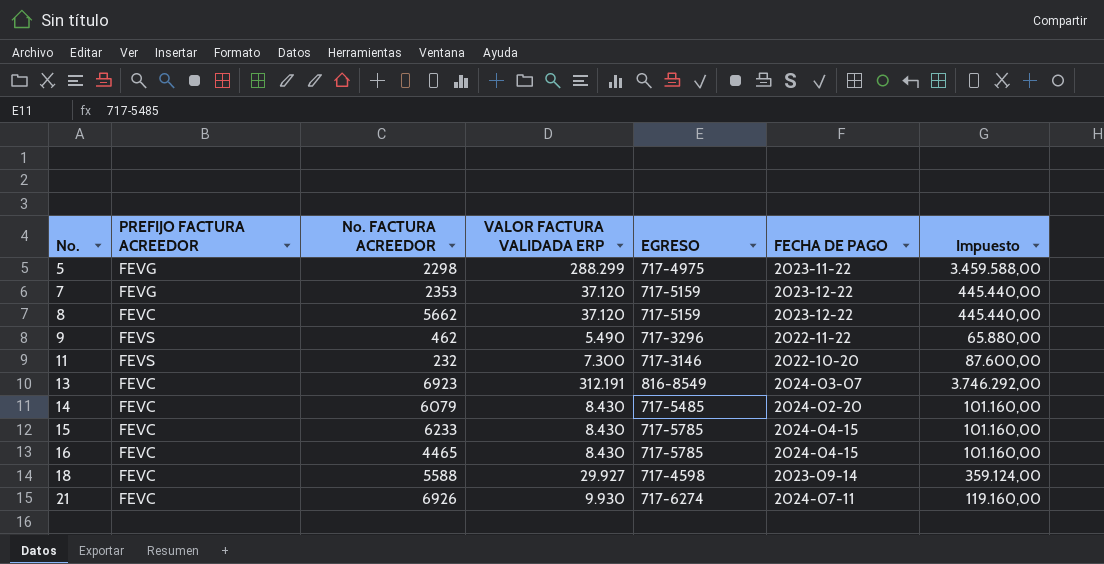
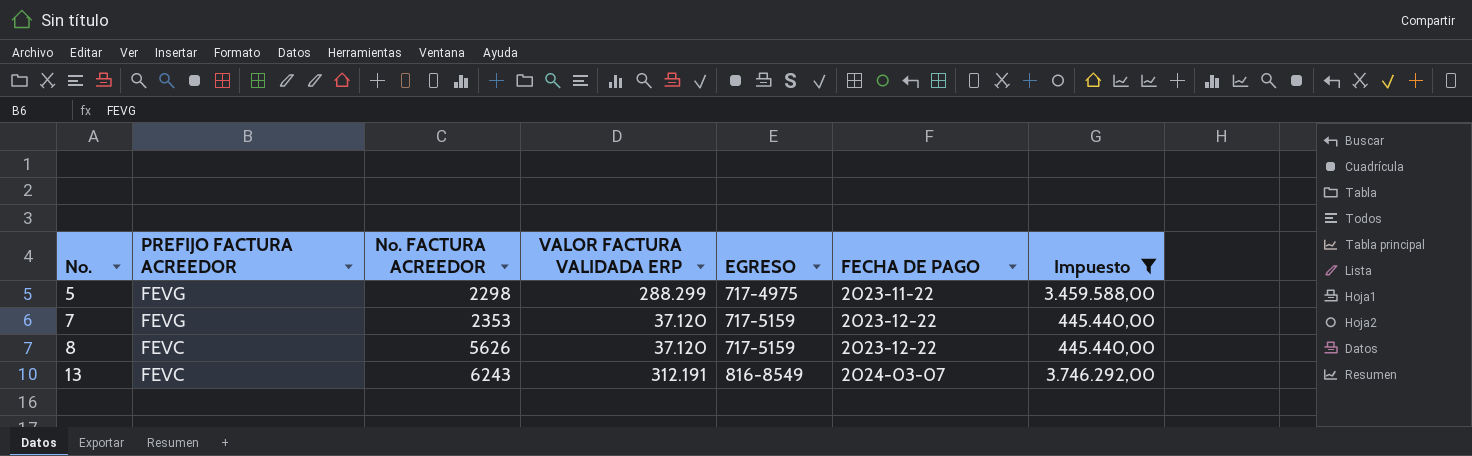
filter: none -> Impuesto >= 445.440,00
8 | No. FACTURA ACREEDOR: 5662 -> 5626
13 | No. FACTURA ACREEDOR: 6923 -> 6243

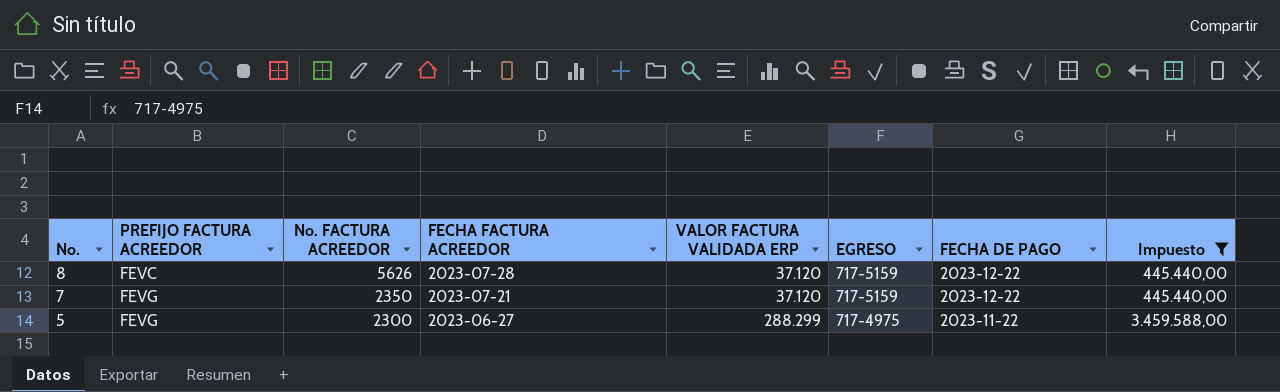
row order: No. ascending -> No. descending
column FECHA FACTURA ACREEDOR | position: none -> 4
row 13: FEVC | 6243 | 312.191 | 816-8549 | 2024-03-07 | 3.746.292,00 -> none
7 | No. FACTURA ACREEDOR: 2353 -> 2350
5 | No. FACTURA ACREEDOR: 2298 -> 2300

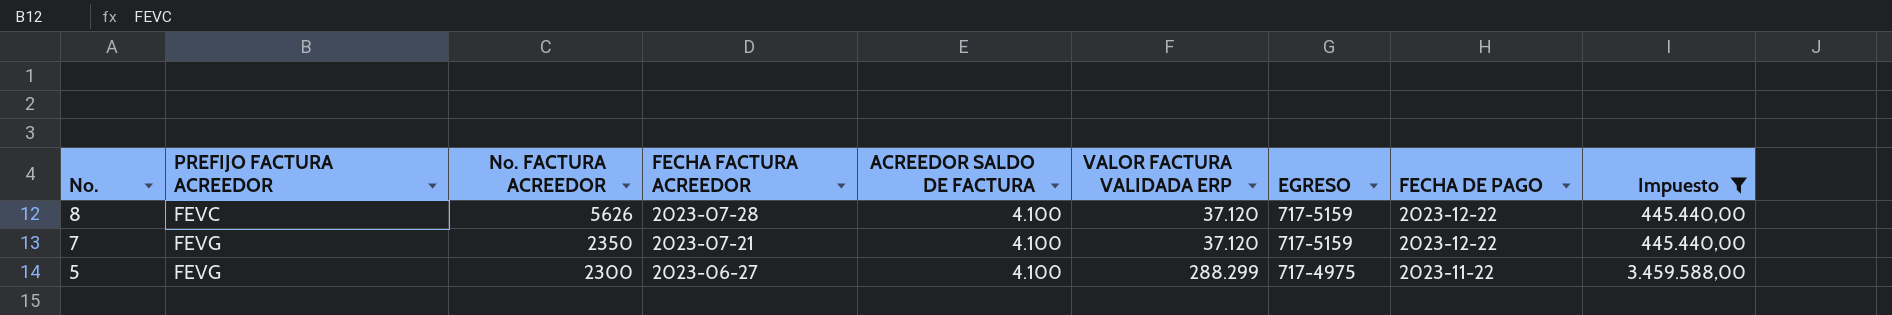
column ACREEDOR SALDO DE FACTURA | position: none -> 5

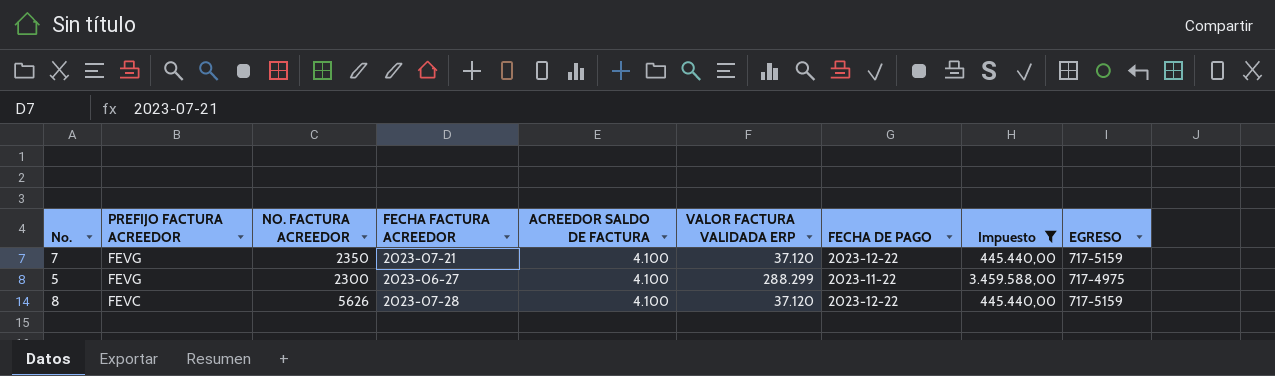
row order: No. descending -> PREFIJO FACTURA ACREEDOR descending
column name: No. FACTURA ACREEDOR -> NO. FACTURA ACREEDOR
column EGRESO | position: 7 -> 9

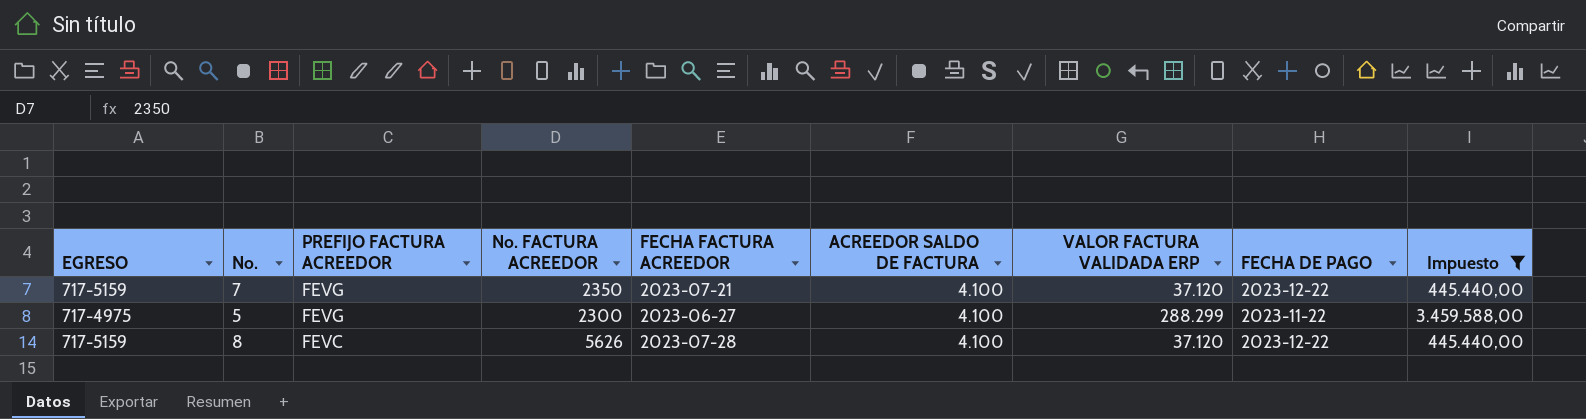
column EGRESO | position: 9 -> 1
column name: NO. FACTURA ACREEDOR -> No. FACTURA ACREEDOR

